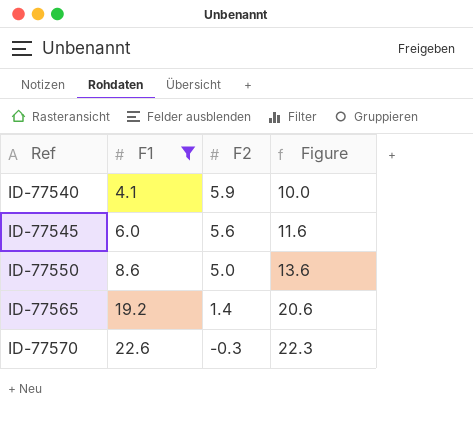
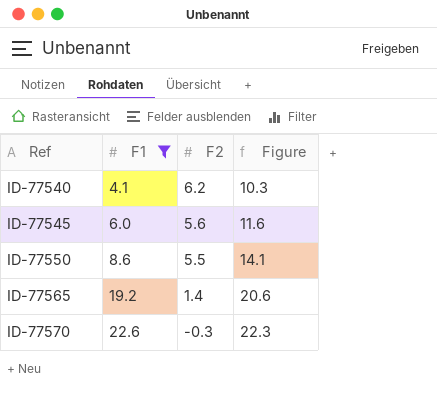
ID-77540 | F2: 5.9 -> 6.2
ID-77540 | Figure: 10.0 -> 10.3
ID-77550 | F2: 5.0 -> 5.5
ID-77550 | Figure: 13.6 -> 14.1

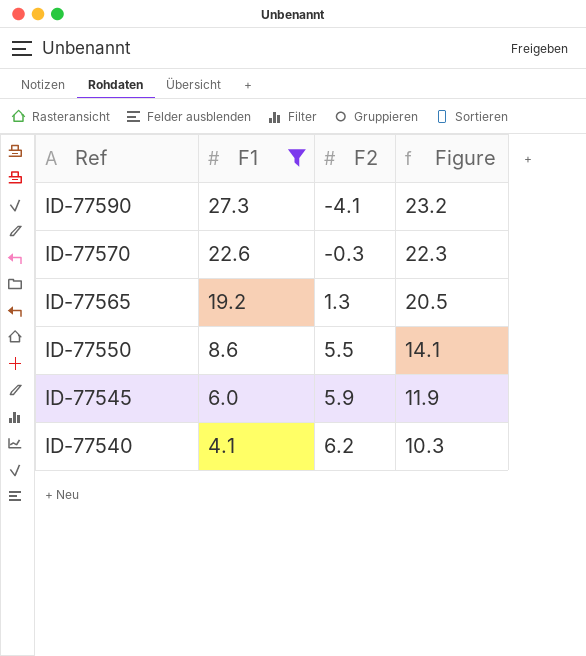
row order: Ref ascending -> Ref descending
row ID-77590: none -> 27.3 | -4.1 | 23.2
ID-77565 | F2: 1.4 -> 1.3
ID-77565 | Figure: 20.6 -> 20.5
ID-77545 | F2: 5.6 -> 5.9
ID-77545 | Figure: 11.6 -> 11.9

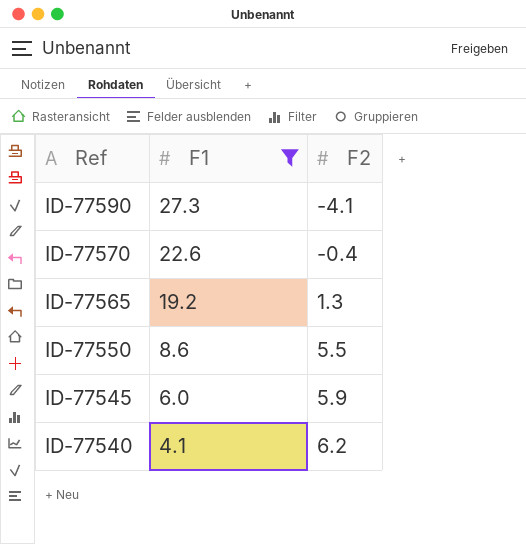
column Figure | formula: [F1] + [F2] -> none
ID-77570 | F2: -0.3 -> -0.4

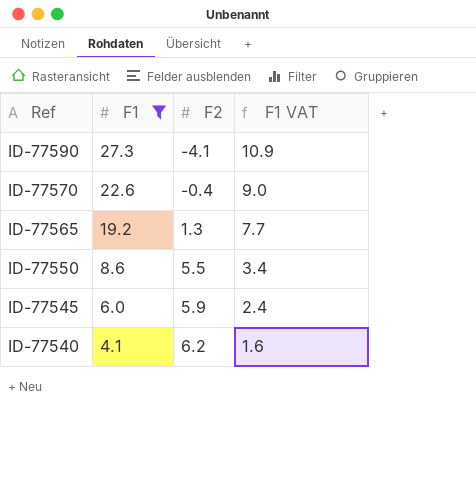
column F1 VAT | formula: none -> [F1] * 0.4

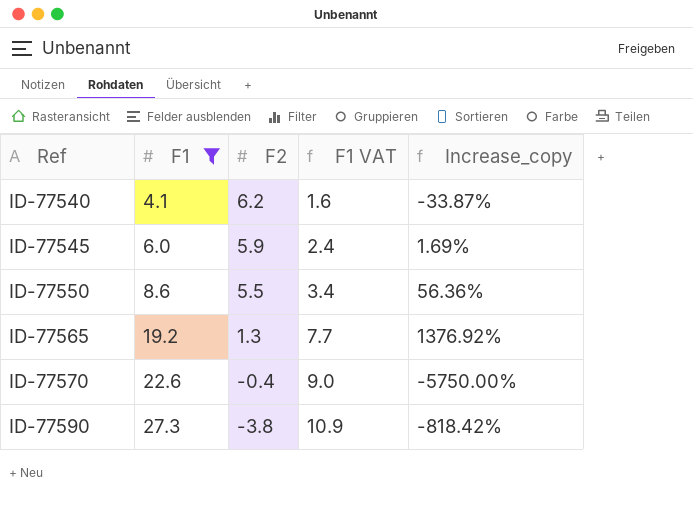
row order: Ref descending -> Ref ascending
column Increase_copy | formula: none -> ([F1] - [F2]) / [F2]
ID-77590 | F2: -4.1 -> -3.8

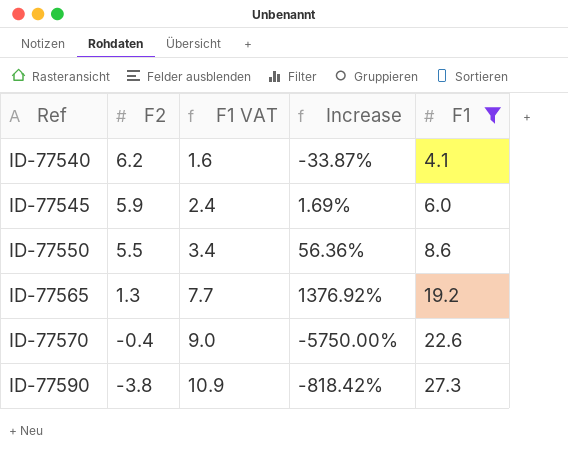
column name: Increase_copy -> Increase
column F1 | position: 2 -> 5

